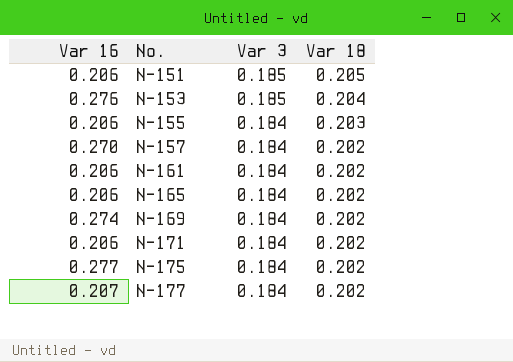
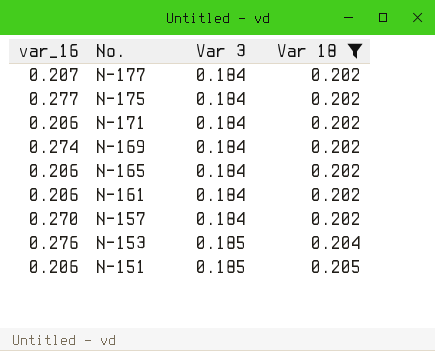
filter: none -> Var 18 != 0.203
row order: No. ascending -> No. descending
column name: Var 16 -> var_16

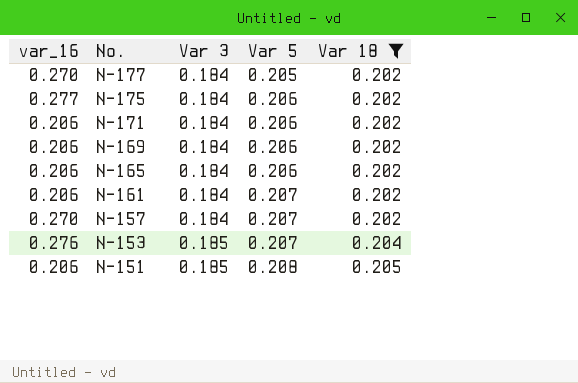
column Var 5 | position: none -> 4
N-177 | var_16: 0.207 -> 0.270
N-169 | var_16: 0.274 -> 0.206

